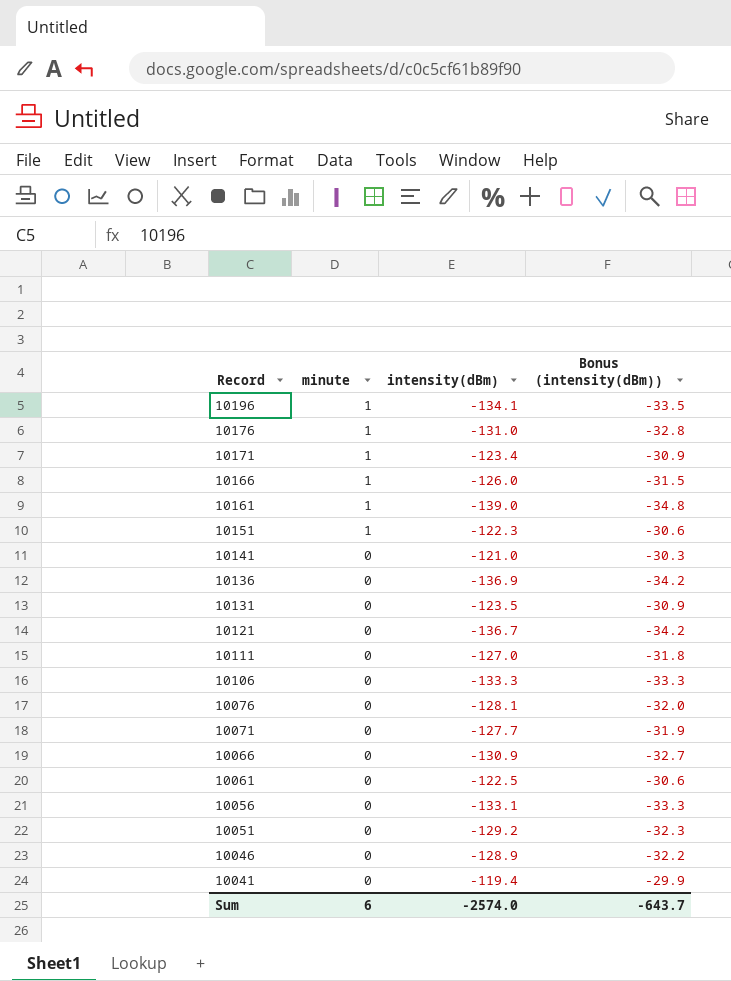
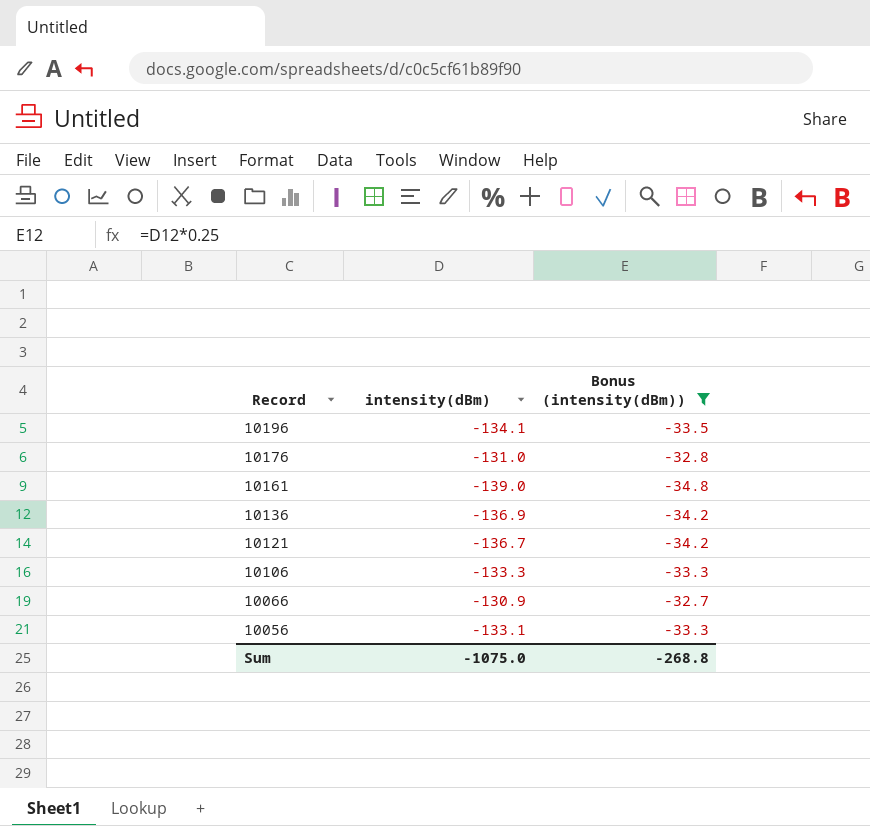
filter: none -> Bonus (intensity(dBm)) <= -32.7
column minute | position: 2 -> none
Sum | intensity(dBm): -2574.0 -> -1075.0
Sum | Bonus (intensity(dBm)): -643.7 -> -268.8

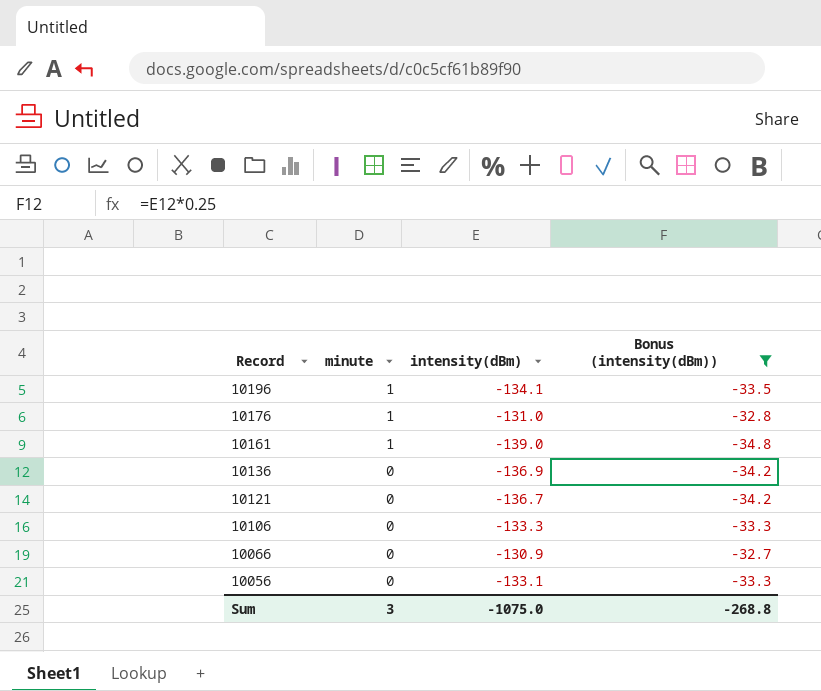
column minute | position: none -> 2

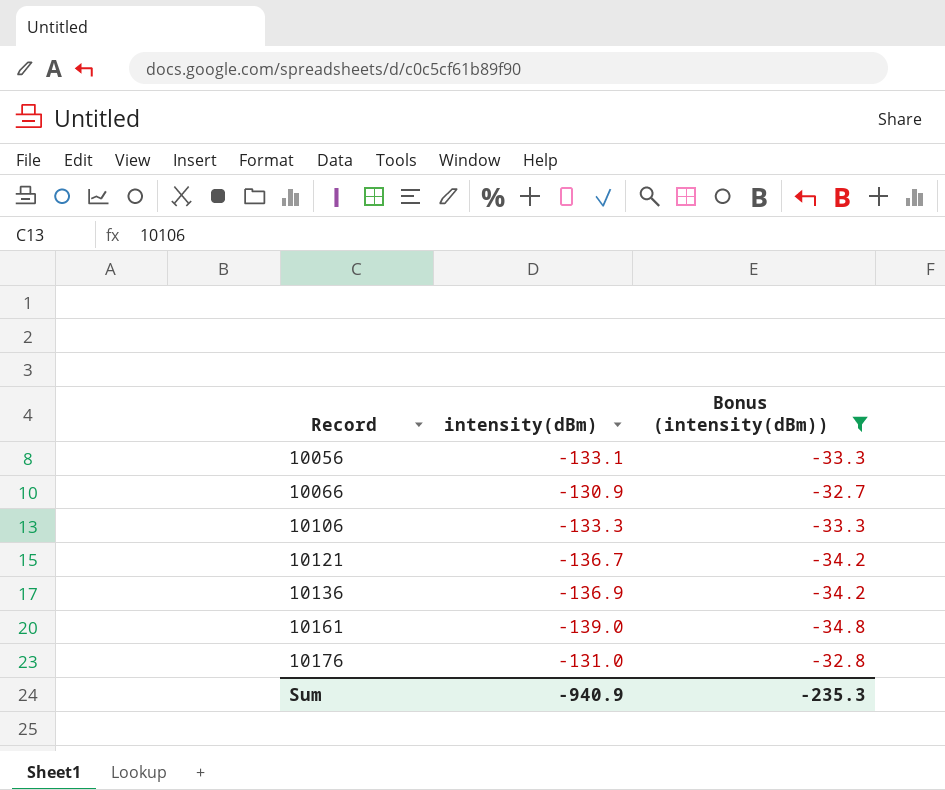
row order: Record descending -> Record ascending
column minute | position: 2 -> none
row 10196: 1 | -134.1 | -33.5 -> none
Sum | intensity(dBm): -1075.0 -> -940.9
Sum | Bonus (intensity(dBm)): -268.8 -> -235.3

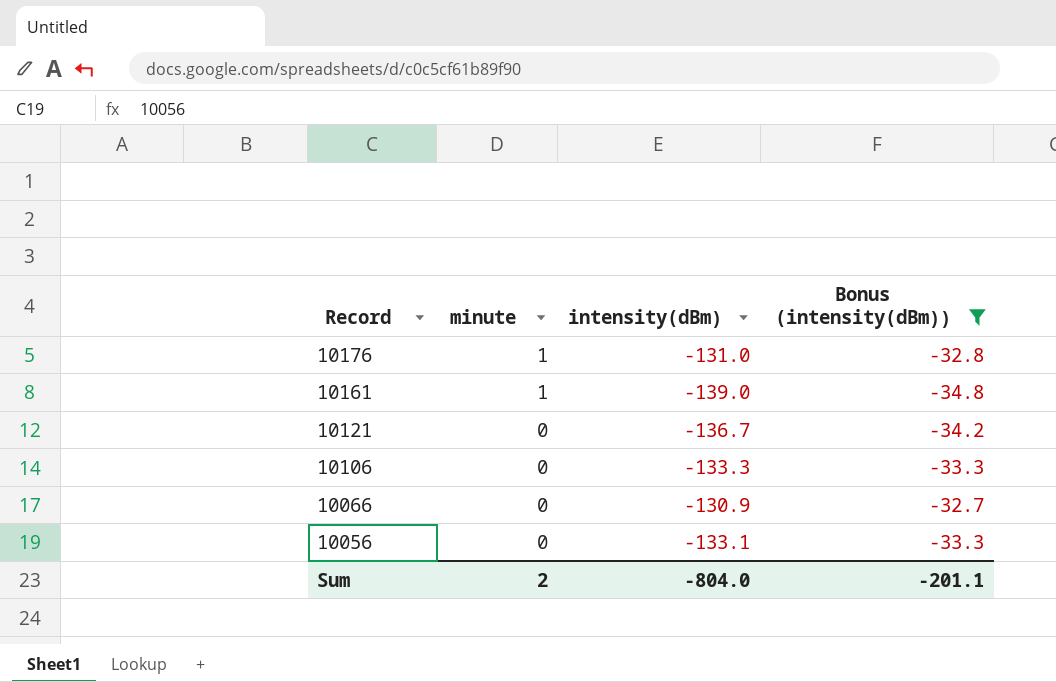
row order: Record ascending -> Record descending
column minute | position: none -> 2
row 10136: -136.9 | -34.2 -> none
Sum | intensity(dBm): -940.9 -> -804.0
Sum | Bonus (intensity(dBm)): -235.3 -> -201.1

